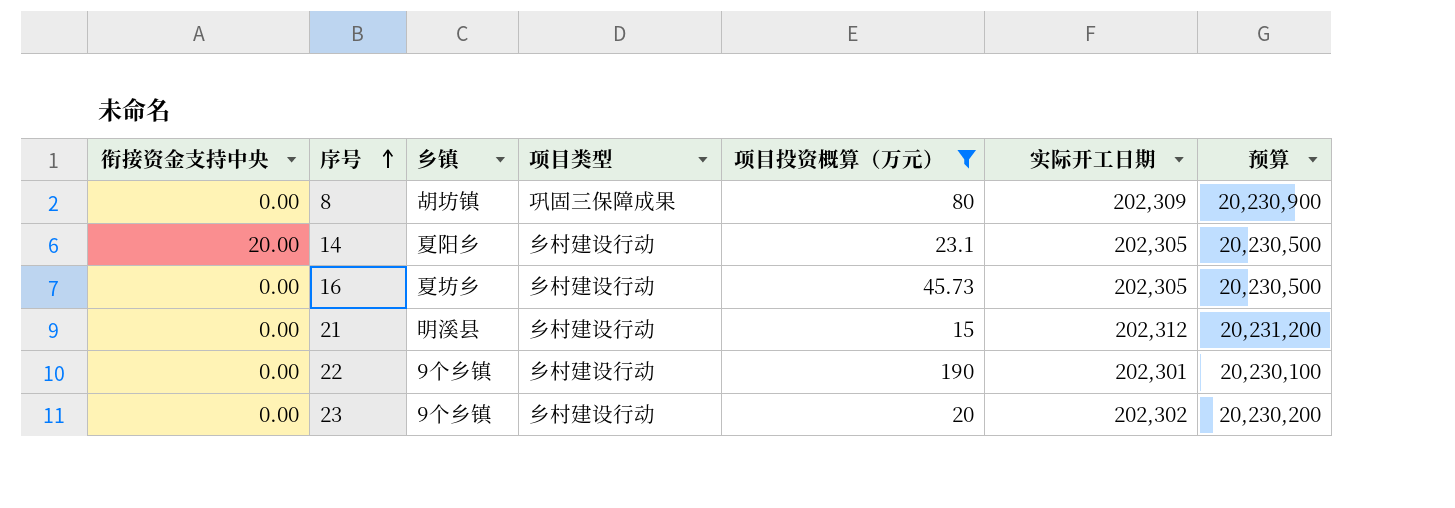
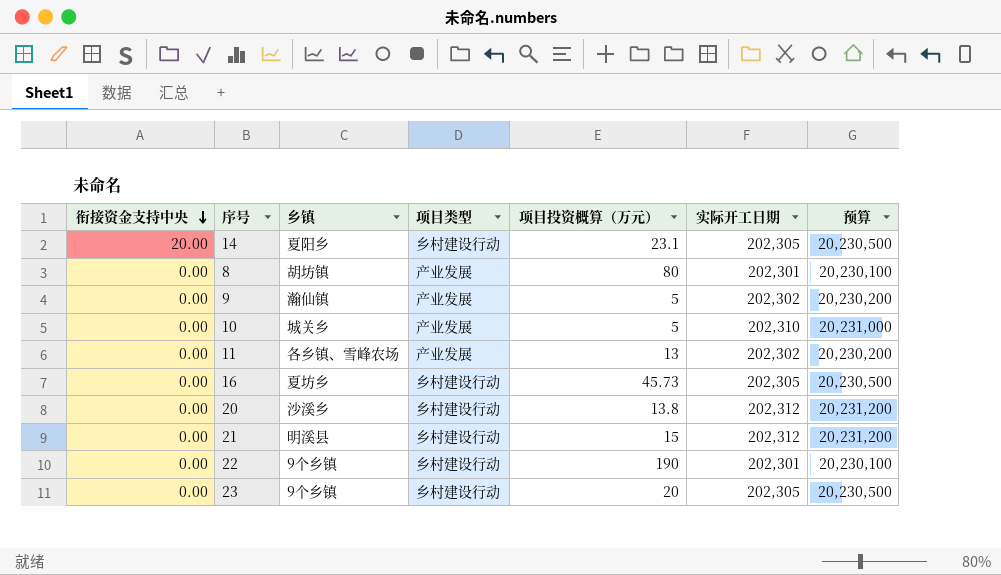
filter: 项目投资概算（万元） >= 15 -> none
row order: 序号 ascending -> 衔接资金支持中央 descending
8 | 项目类型: 巩固三保障成果 -> 产业发展
8 | 实际开工日期: 202,309 -> 202,301
8 | 预算: 20,230,900 -> 20,230,100
23 | 实际开工日期: 202,302 -> 202,305
23 | 预算: 20,230,200 -> 20,230,500

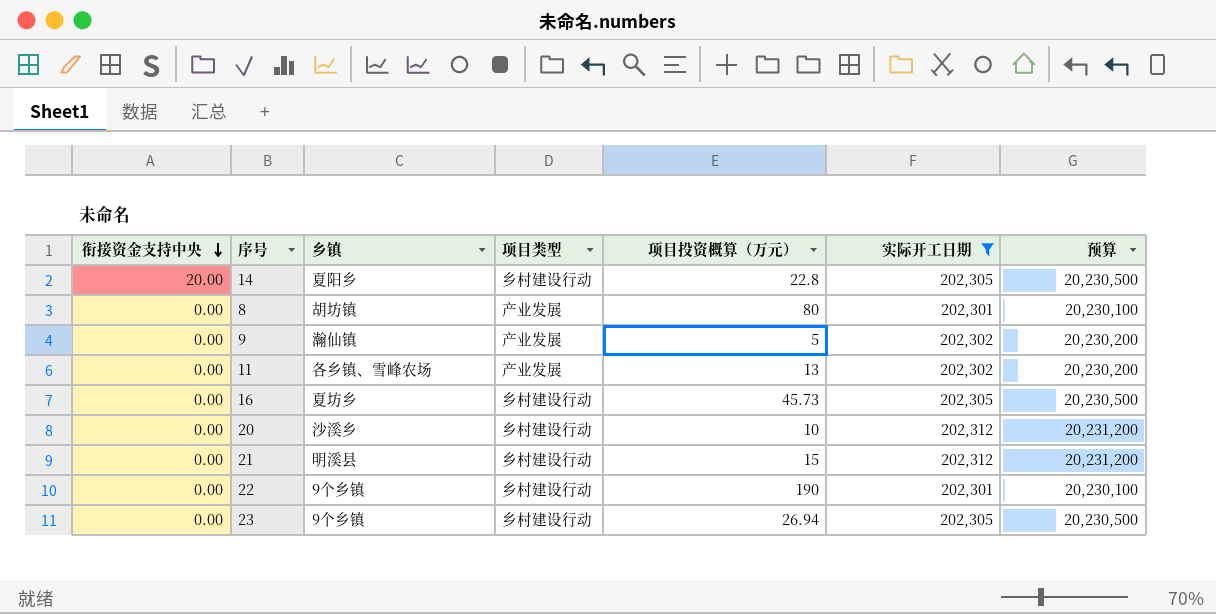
filter: none -> 实际开工日期 != 202,310
14 | 项目投资概算（万元）: 23.1 -> 22.8
20 | 项目投资概算（万元）: 13.8 -> 10
23 | 项目投资概算（万元）: 20 -> 26.94

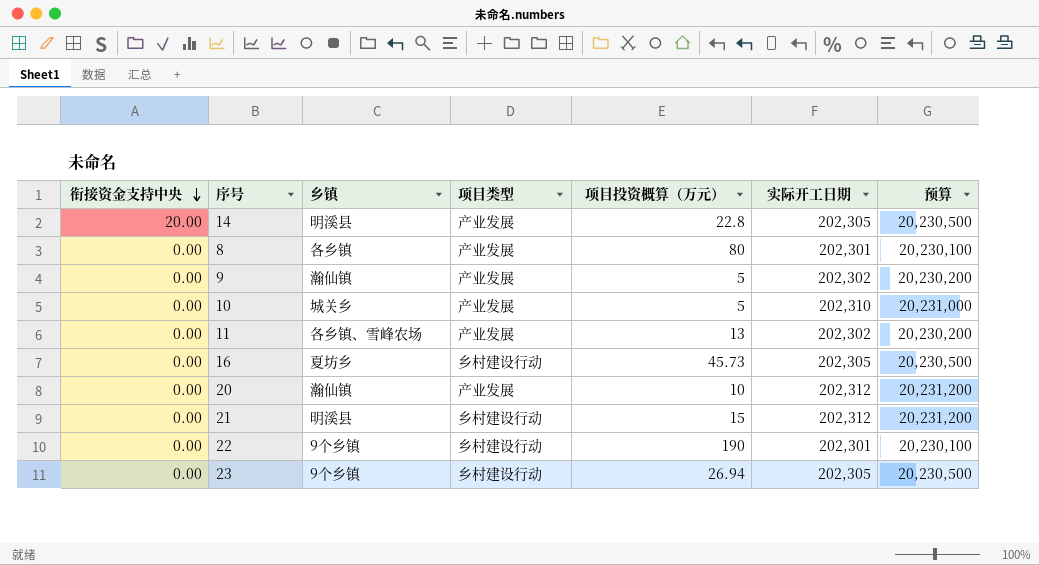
filter: 实际开工日期 != 202,310 -> none
14 | 乡镇: 夏阳乡 -> 明溪县
14 | 项目类型: 乡村建设行动 -> 产业发展
8 | 乡镇: 胡坊镇 -> 各乡镇
20 | 乡镇: 沙溪乡 -> 瀚仙镇
20 | 项目类型: 乡村建设行动 -> 产业发展

